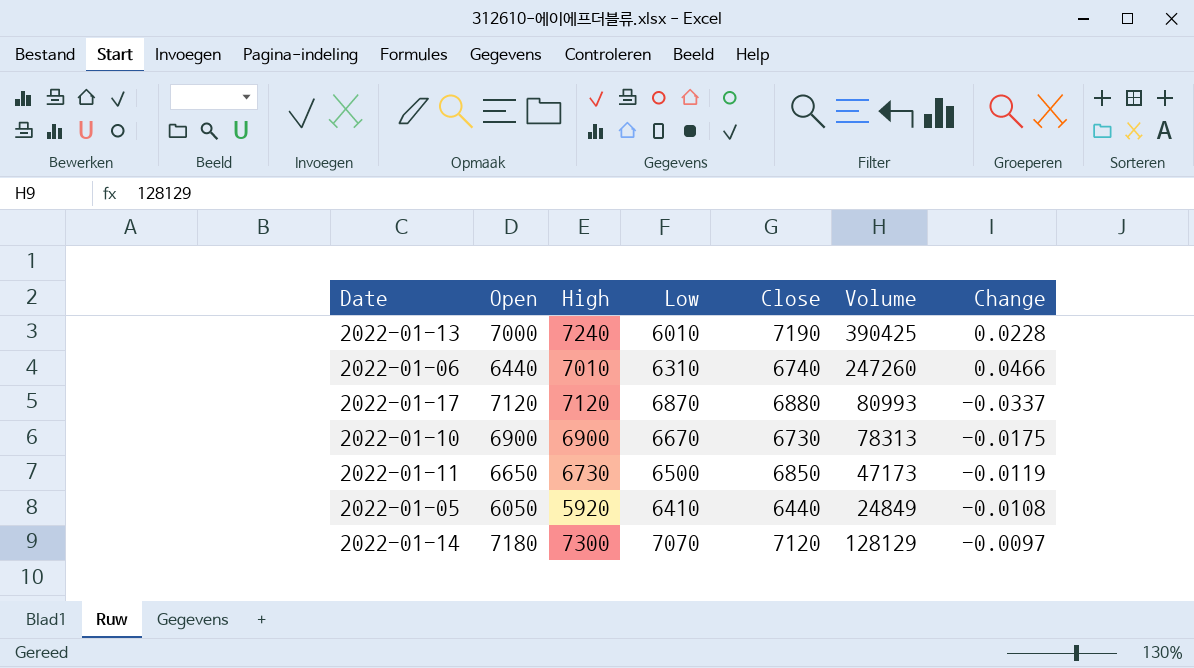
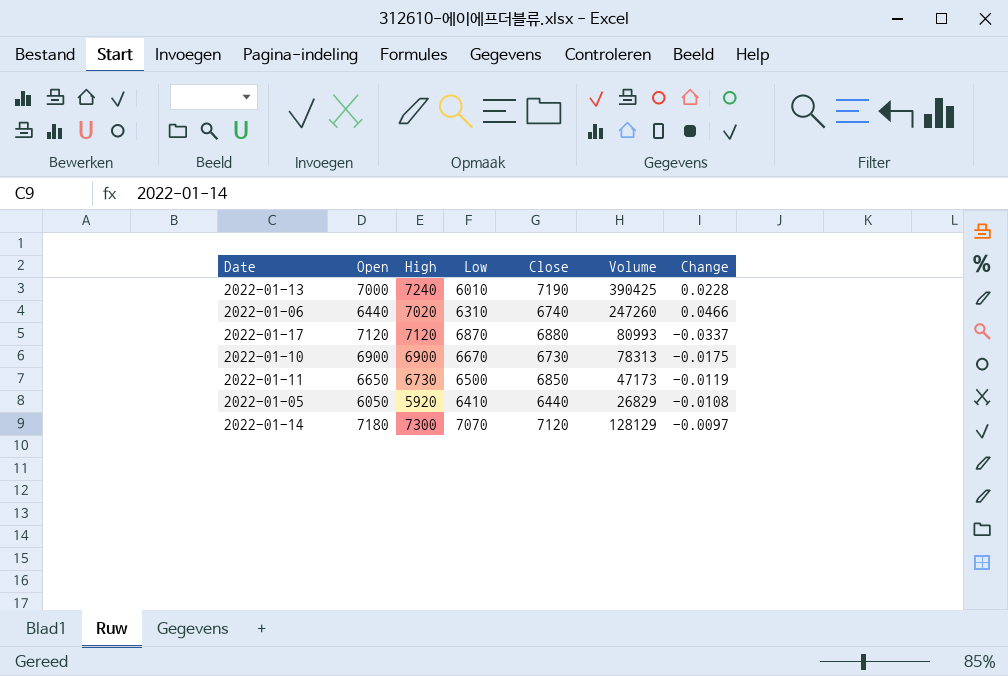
2022-01-06 | High: 7010 -> 7020
2022-01-05 | Volume: 24849 -> 26829

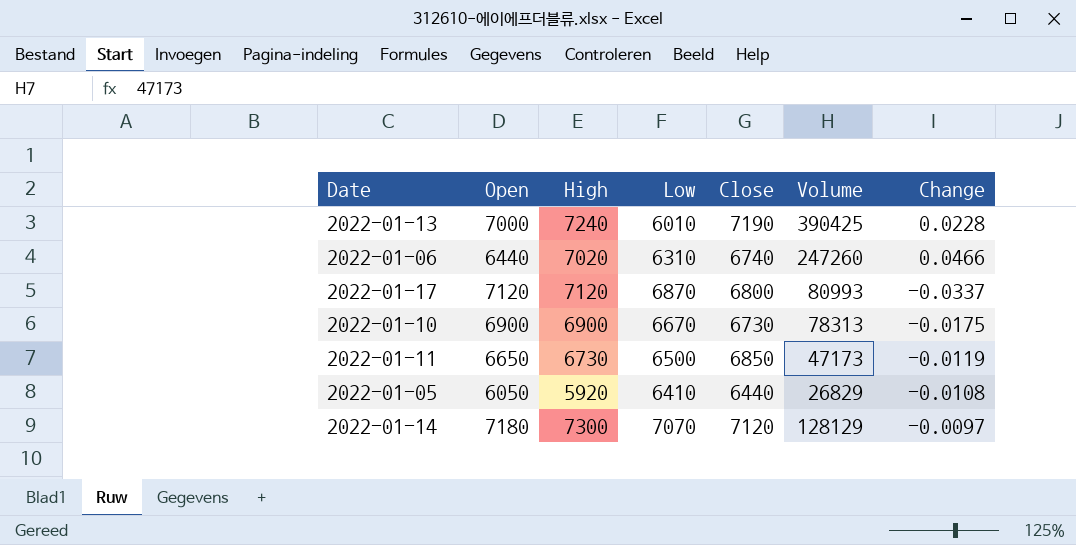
2022-01-17 | Close: 6880 -> 6800

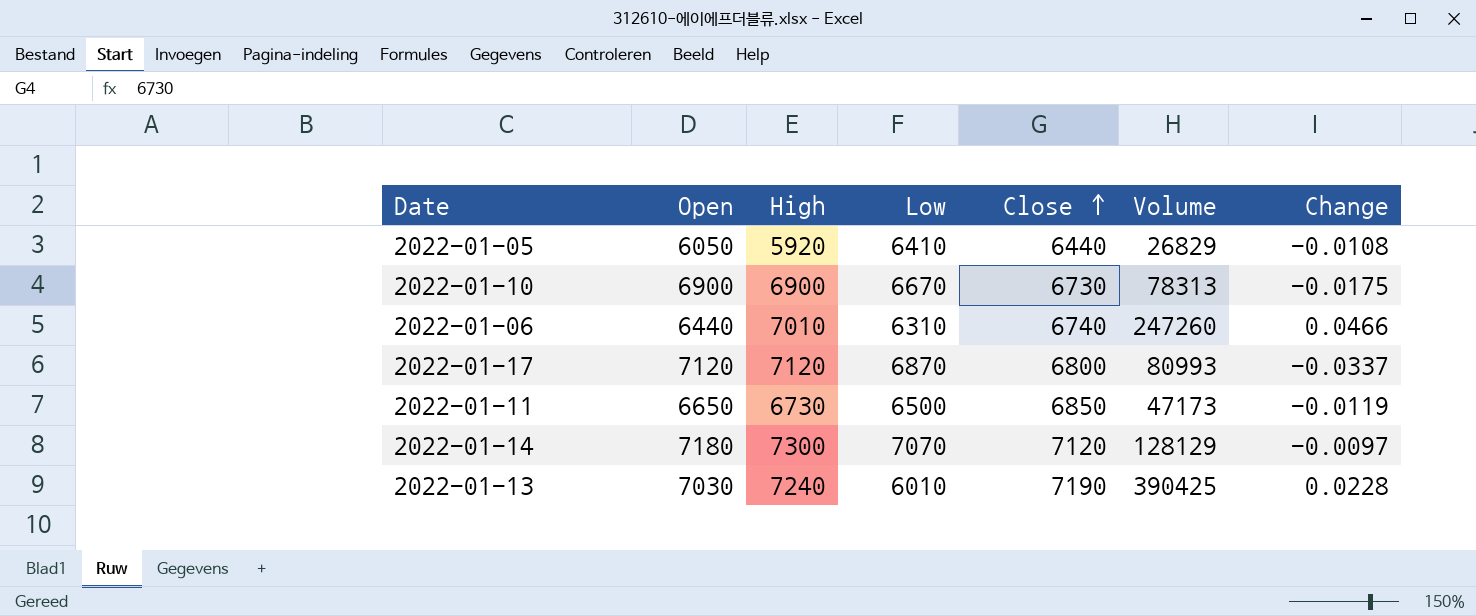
row order: none -> Close ascending
2022-01-06 | High: 7020 -> 7010
2022-01-13 | Open: 7000 -> 7030

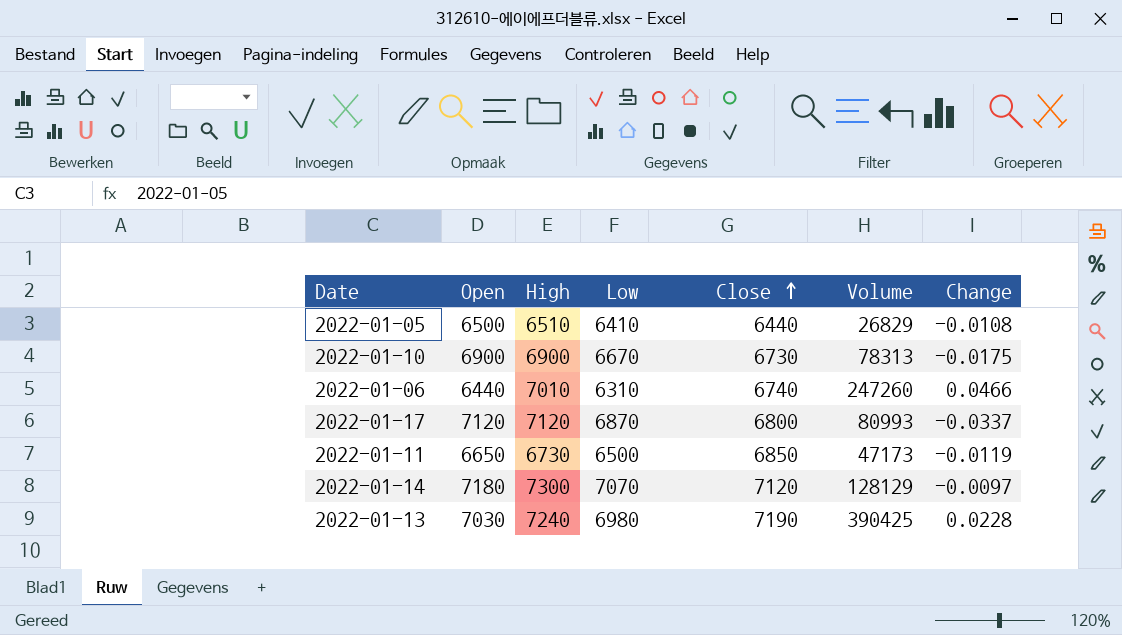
2022-01-05 | Open: 6050 -> 6500
2022-01-05 | High: 5920 -> 6510
2022-01-13 | Low: 6010 -> 6980

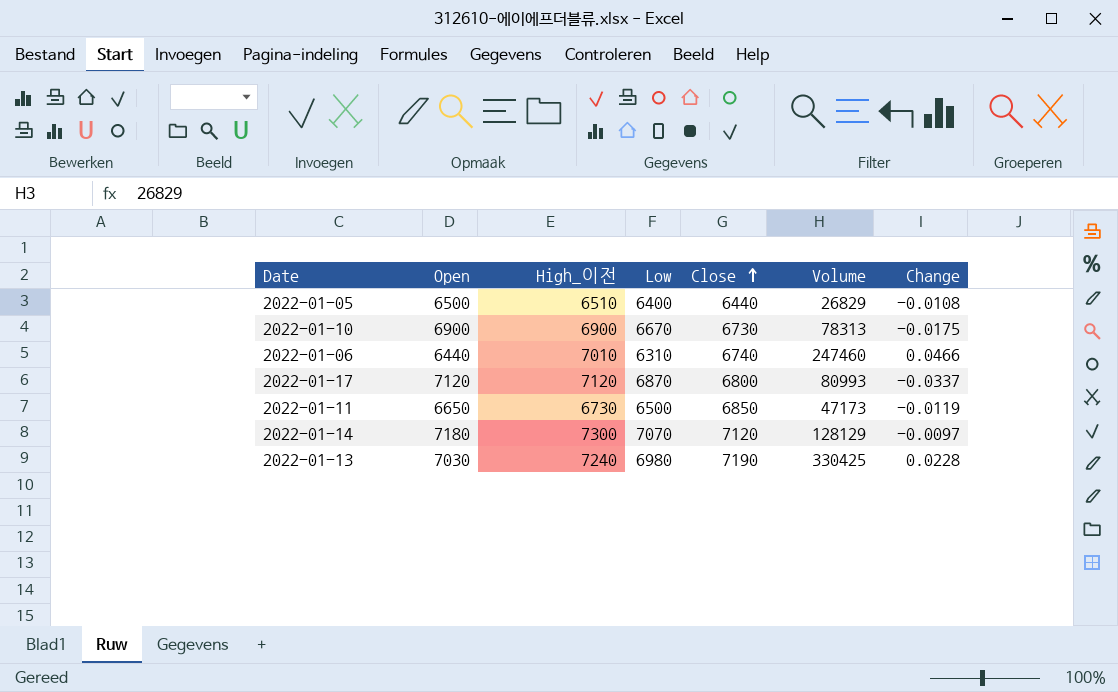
column name: High -> High_이전
2022-01-05 | Low: 6410 -> 6400
2022-01-06 | Volume: 247260 -> 247460
2022-01-13 | Volume: 390425 -> 330425

